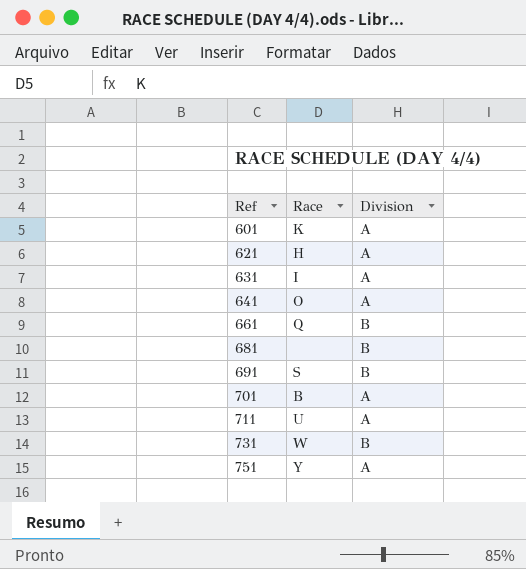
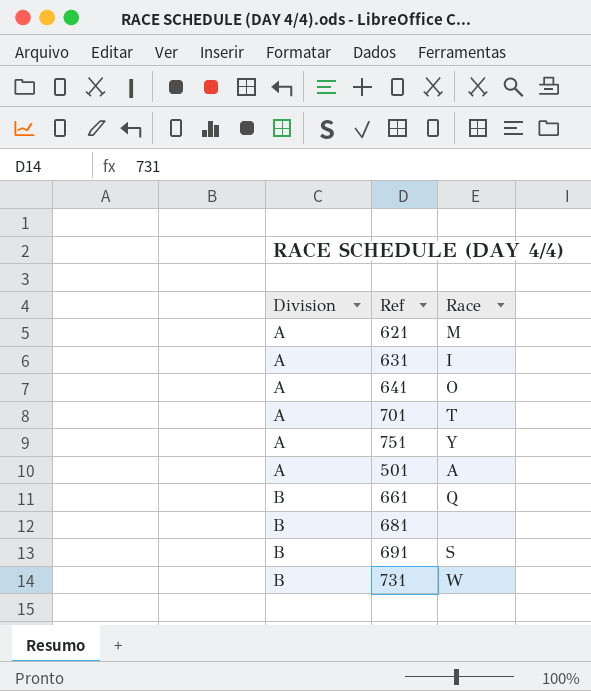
row order: Ref ascending -> Division ascending
column Division | position: 3 -> 1
row 601: K | A -> none
row 711: U | A -> none
621 | Race: H -> M
701 | Race: B -> T
row 501: none -> A | A

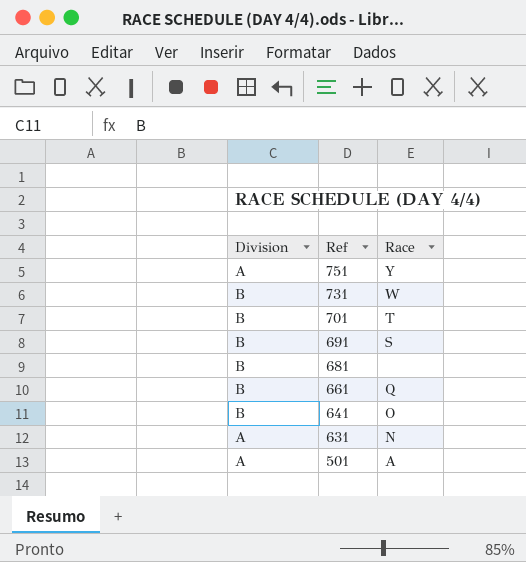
row order: Division ascending -> Ref descending
row 621: A | M -> none
701 | Division: A -> B
641 | Division: A -> B
631 | Race: I -> N

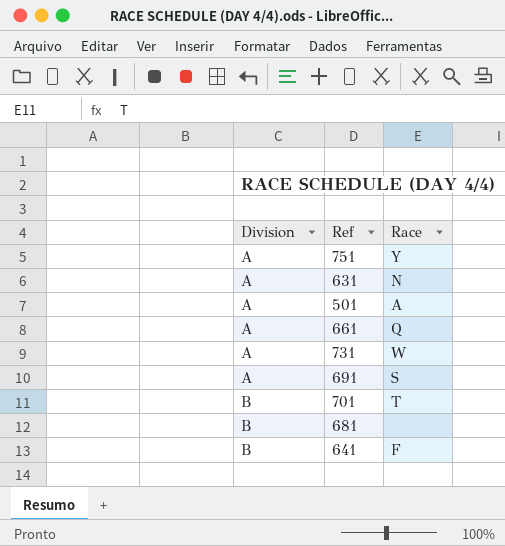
row order: Ref descending -> Division ascending
661 | Division: B -> A
731 | Division: B -> A
691 | Division: B -> A
641 | Race: O -> F

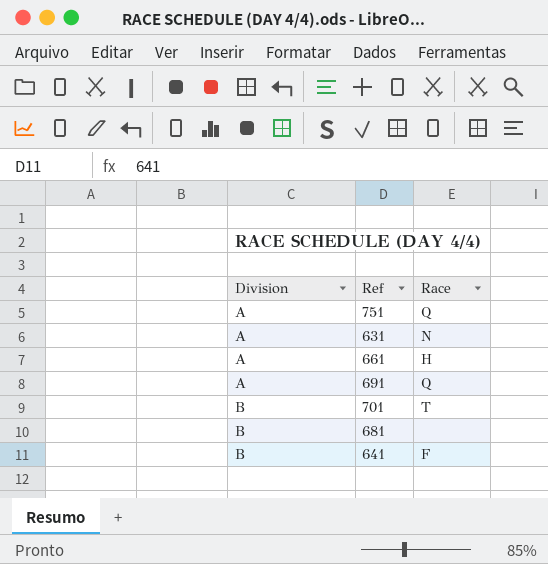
row 501: A | A -> none
row 731: A | W -> none
751 | Race: Y -> Q
661 | Race: Q -> H
691 | Race: S -> Q

